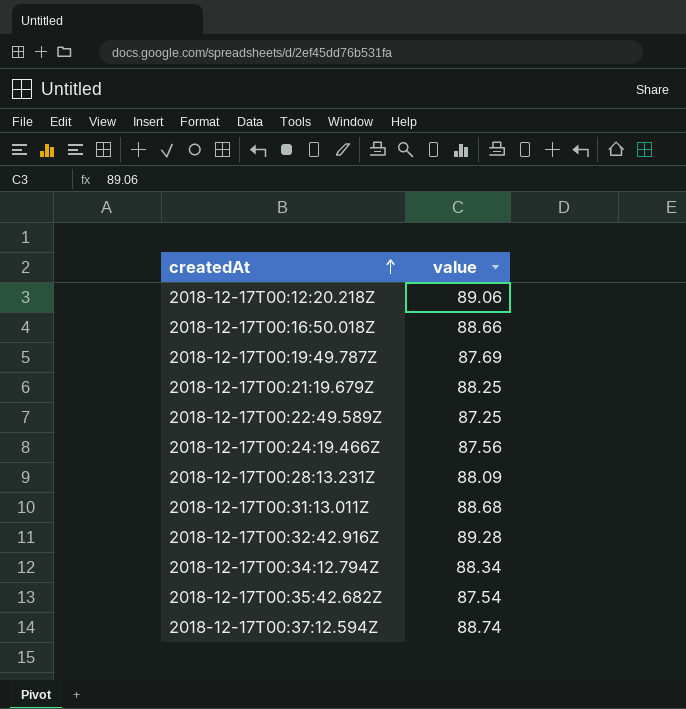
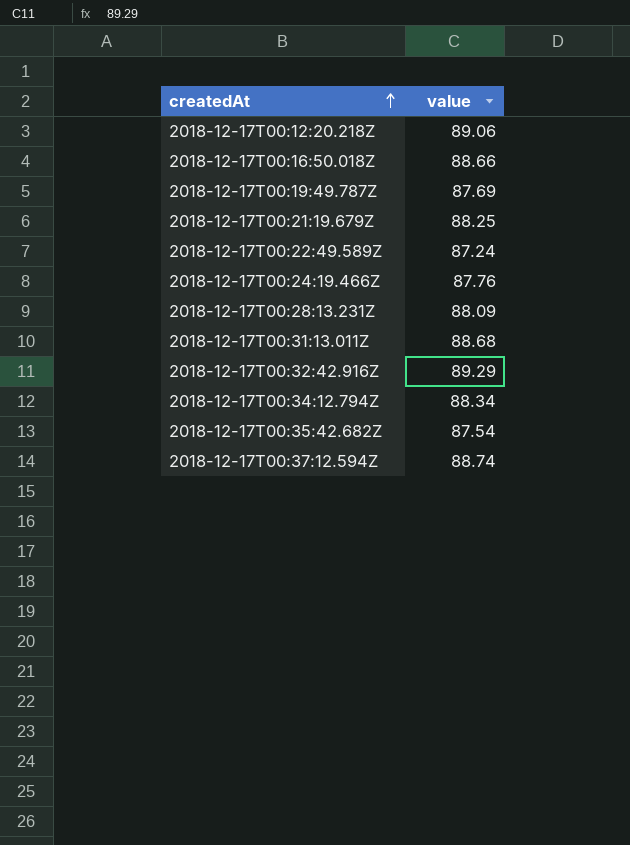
2018-12-17T00:22:49.589Z | value: 87.25 -> 87.24
2018-12-17T00:24:19.466Z | value: 87.56 -> 87.76
2018-12-17T00:32:42.916Z | value: 89.28 -> 89.29

